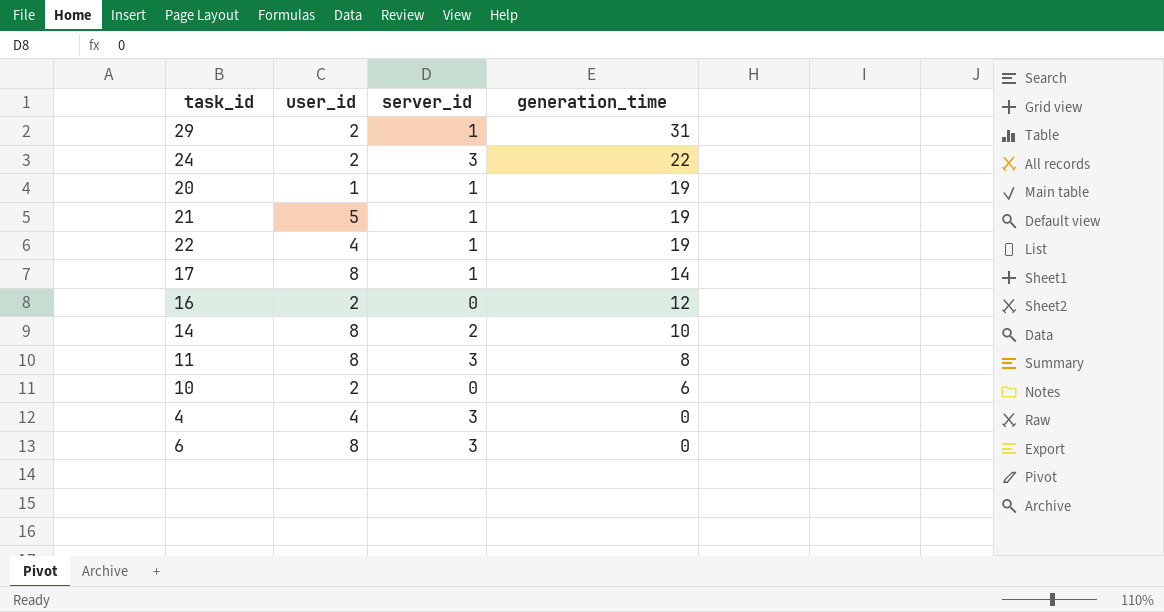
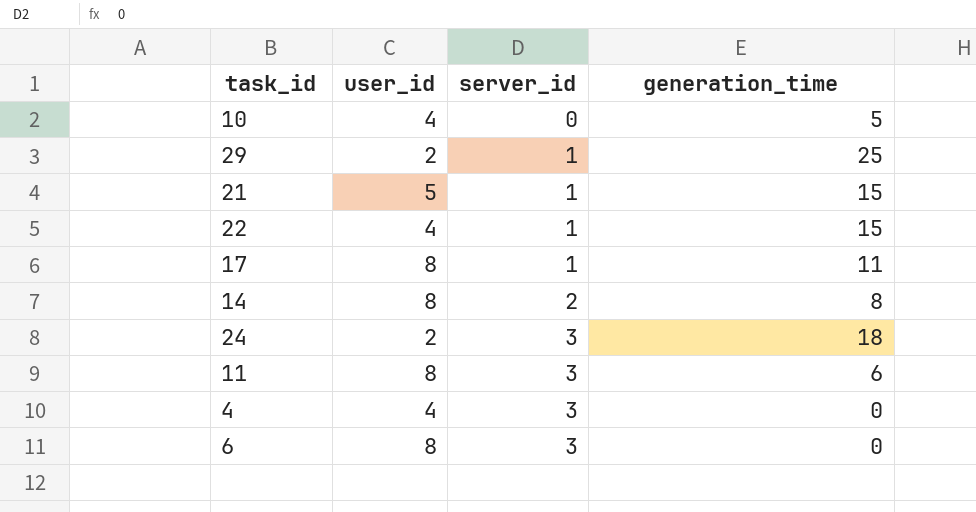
row order: generation_time descending -> server_id ascending
row 20: 1 | 1 | 19 -> none
row 16: 2 | 0 | 12 -> none
10 | user_id: 2 -> 4
10 | generation_time: 6 -> 5
29 | generation_time: 31 -> 25
21 | generation_time: 19 -> 15
22 | generation_time: 19 -> 15
17 | generation_time: 14 -> 11
14 | generation_time: 10 -> 8
24 | generation_time: 22 -> 18
11 | generation_time: 8 -> 6

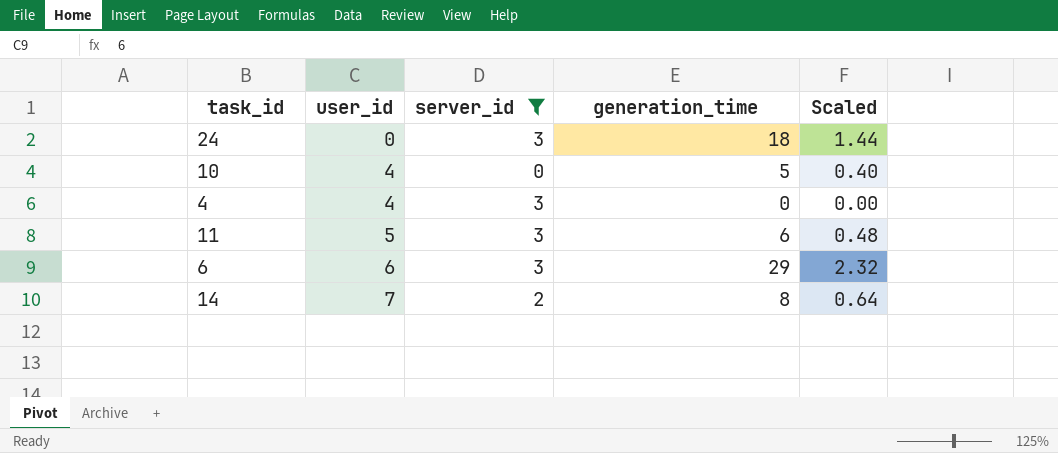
filter: none -> server_id != 1
row order: server_id ascending -> user_id ascending
column Scaled | formula: none -> [generation_time] * 0.08
24 | user_id: 2 -> 0
11 | user_id: 8 -> 5
6 | user_id: 8 -> 6
6 | generation_time: 0 -> 29
14 | user_id: 8 -> 7

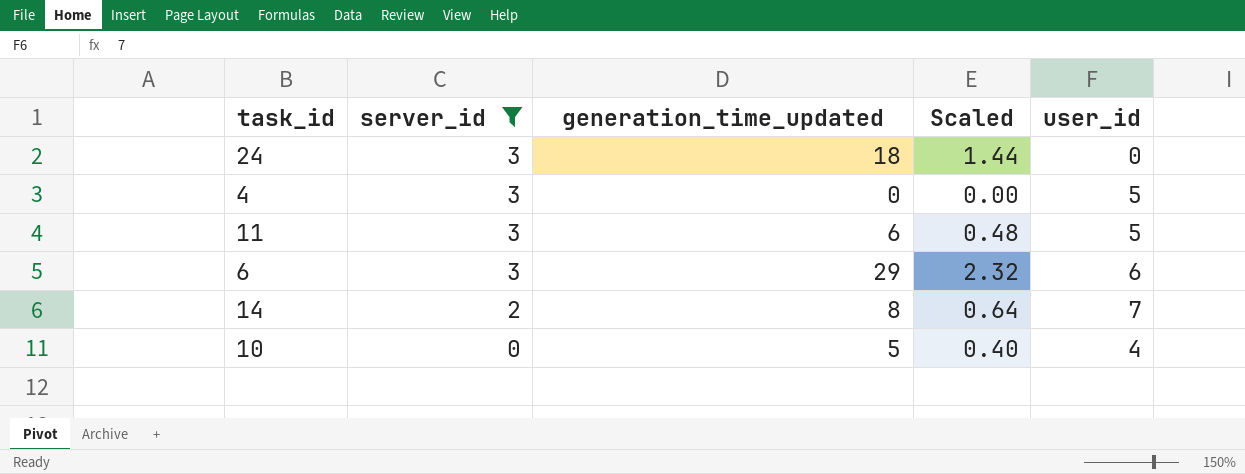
row order: user_id ascending -> server_id descending
column name: generation_time -> generation_time_updated
column user_id | position: 2 -> 5
4 | user_id: 4 -> 5

